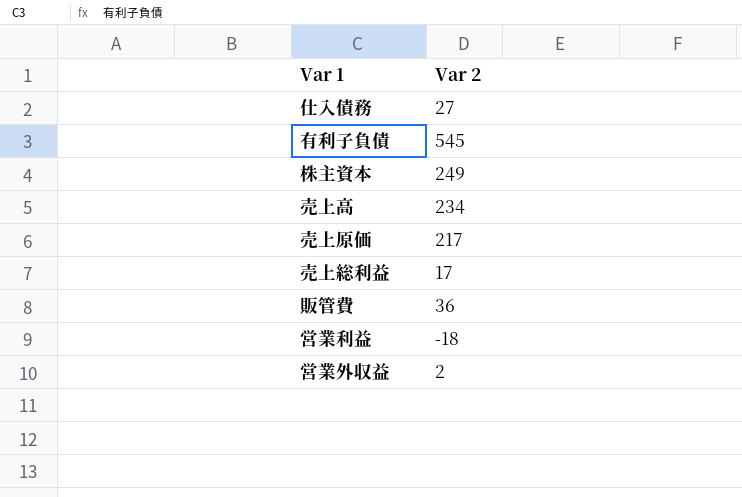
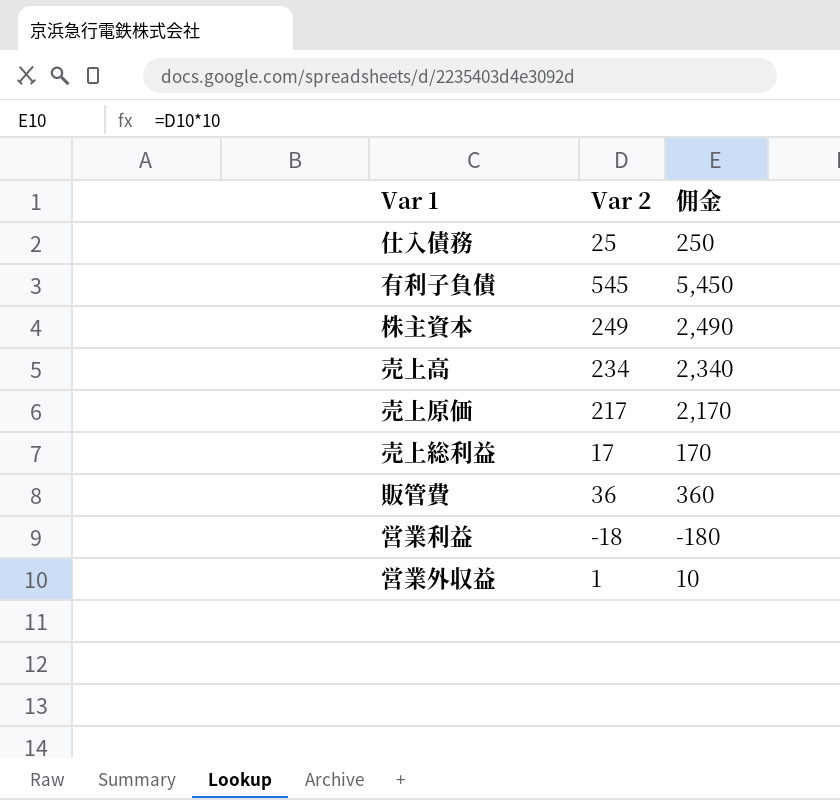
column 佣金 | formula: none -> [Var 2] * 10
仕入債務 | Var 2: 27 -> 25
営業外収益 | Var 2: 2 -> 1

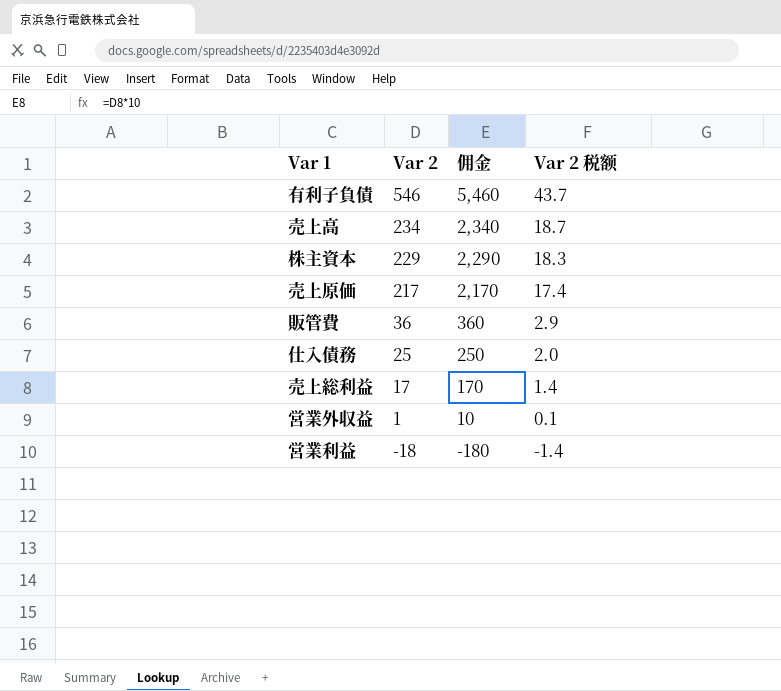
row order: none -> Var 2 descending
column Var 2 税额 | formula: none -> [Var 2] * 0.08
有利子負債 | Var 2: 545 -> 546
有利子負債 | 佣金: 5,450 -> 5,460
株主資本 | Var 2: 249 -> 229
株主資本 | 佣金: 2,490 -> 2,290

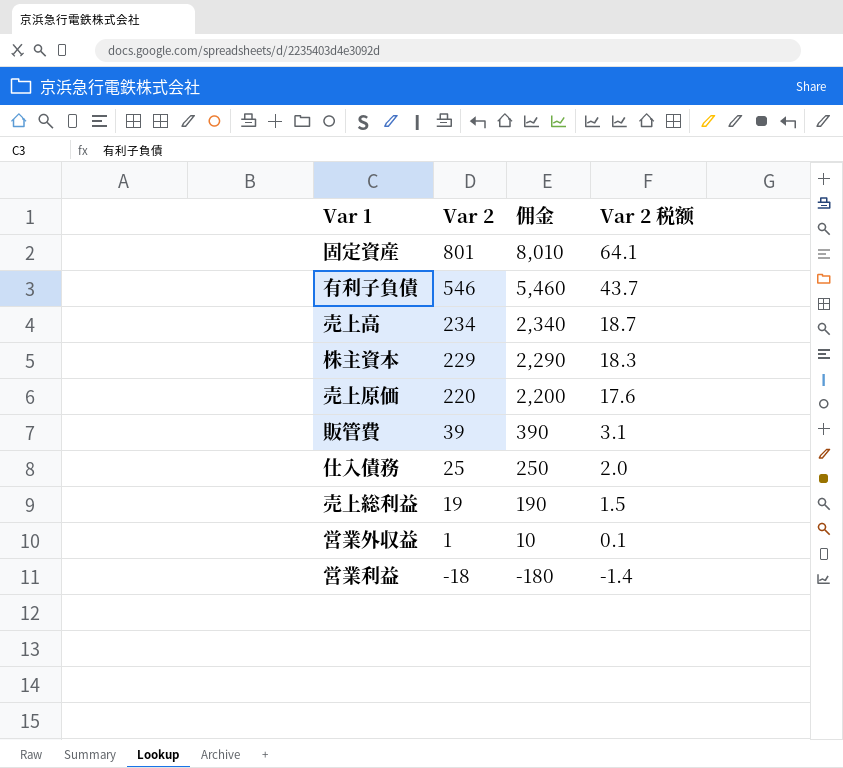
row 固定資産: none -> 801 | 8,010 | 64.1
売上原価 | Var 2: 217 -> 220
売上原価 | 佣金: 2,170 -> 2,200
売上原価 | Var 2 税额: 17.4 -> 17.6
販管費 | Var 2: 36 -> 39
販管費 | 佣金: 360 -> 390
販管費 | Var 2 税额: 2.9 -> 3.1
売上総利益 | Var 2: 17 -> 19
売上総利益 | 佣金: 170 -> 190
売上総利益 | Var 2 税额: 1.4 -> 1.5

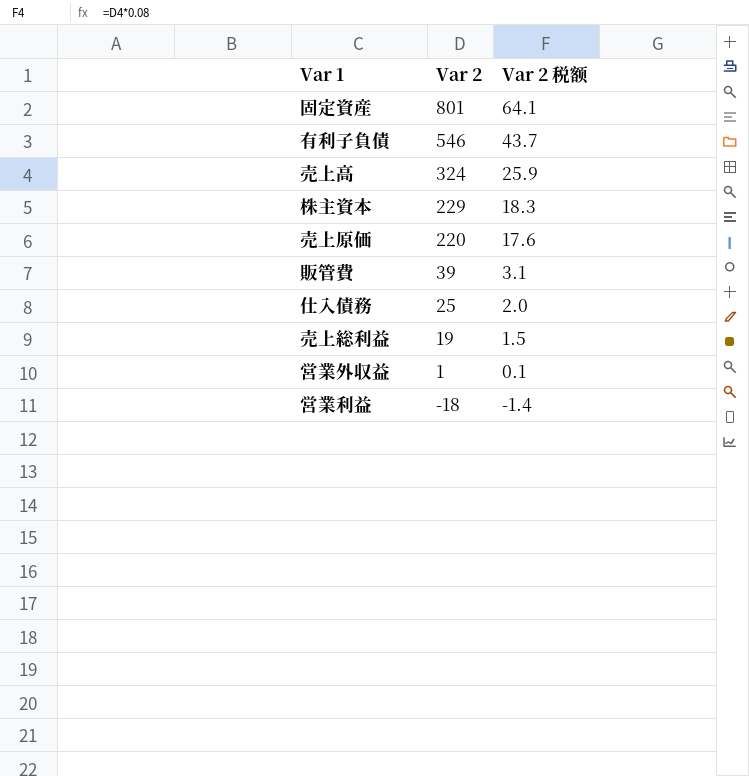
column 佣金 | formula: [Var 2] * 10 -> none
売上高 | Var 2: 234 -> 324
売上高 | Var 2 税额: 18.7 -> 25.9

